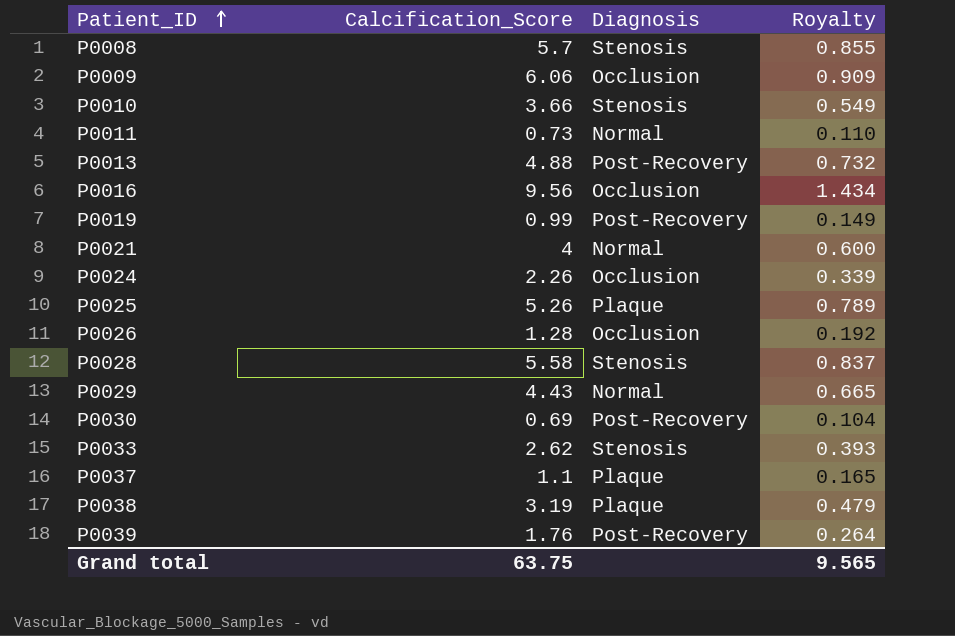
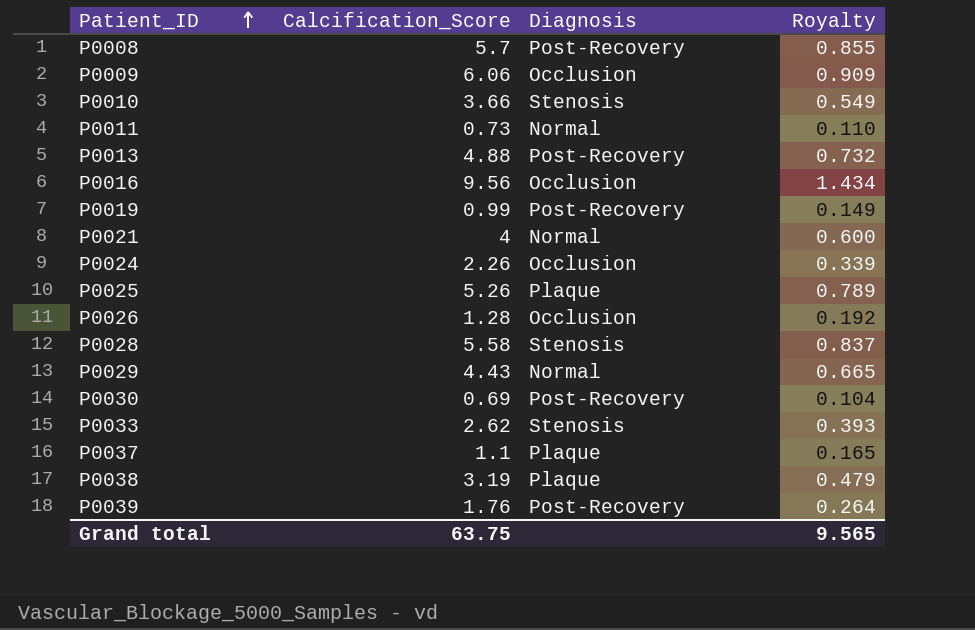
P0008 | Diagnosis: Stenosis -> Post-Recovery

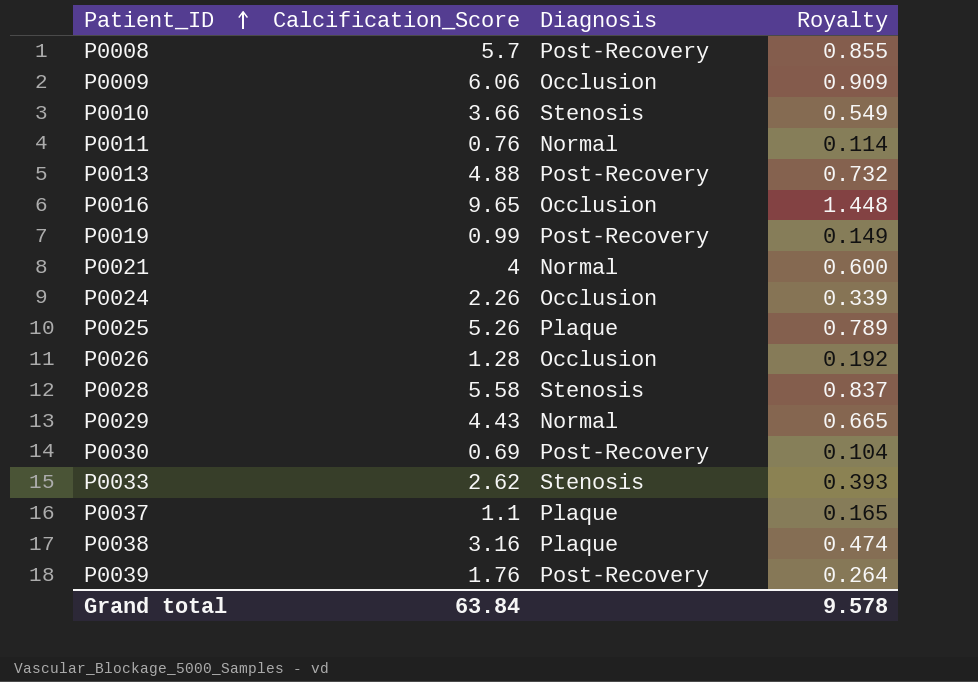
P0011 | Calcification_Score: 0.73 -> 0.76
P0011 | Royalty: 0.110 -> 0.114
P0016 | Calcification_Score: 9.56 -> 9.65
P0016 | Royalty: 1.434 -> 1.448
P0038 | Calcification_Score: 3.19 -> 3.16
P0038 | Royalty: 0.479 -> 0.474
Grand total | Calcification_Score: 63.75 -> 63.84
Grand total | Royalty: 9.565 -> 9.578

